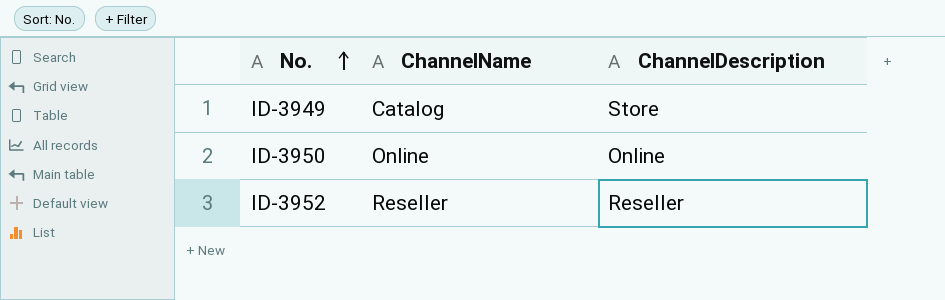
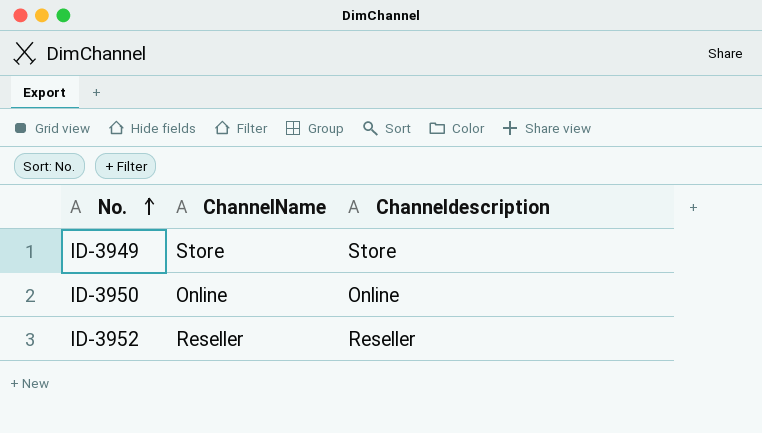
column name: ChannelDescription -> Channeldescription
ID-3949 | ChannelName: Catalog -> Store

